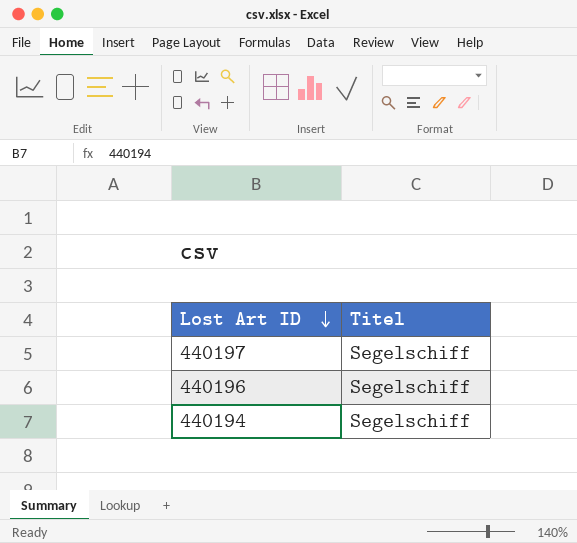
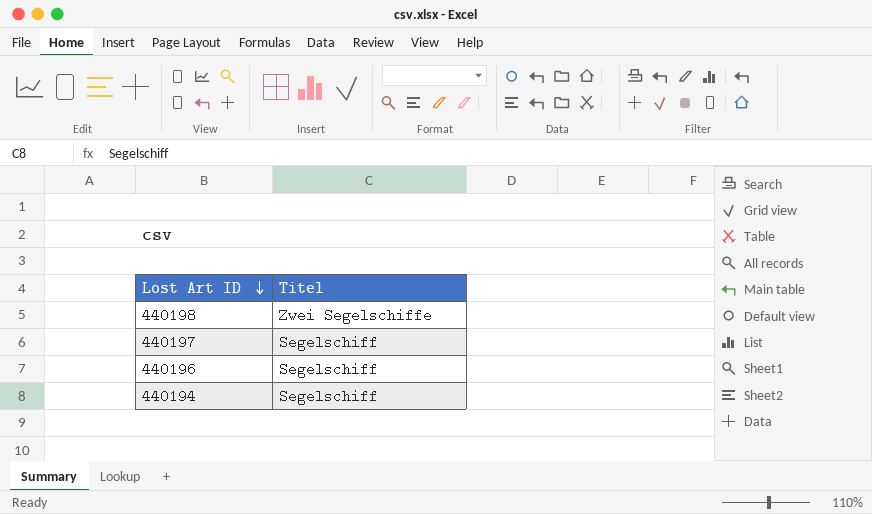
row 440198: none -> Zwei Segelschiffe

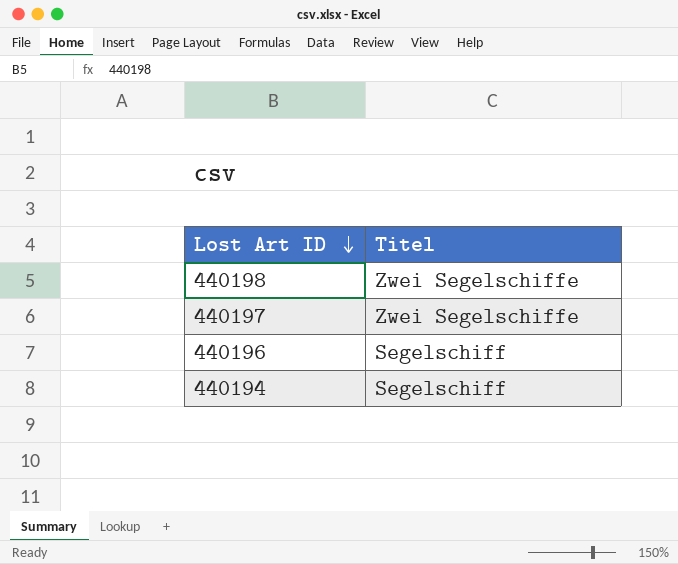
440197 | Titel: Segelschiff -> Zwei Segelschiffe

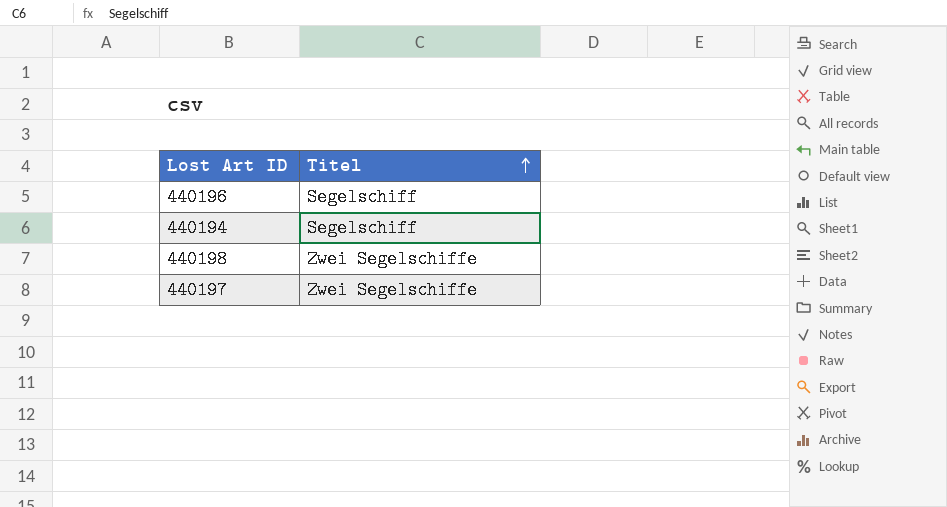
row order: Lost Art ID descending -> Titel ascending

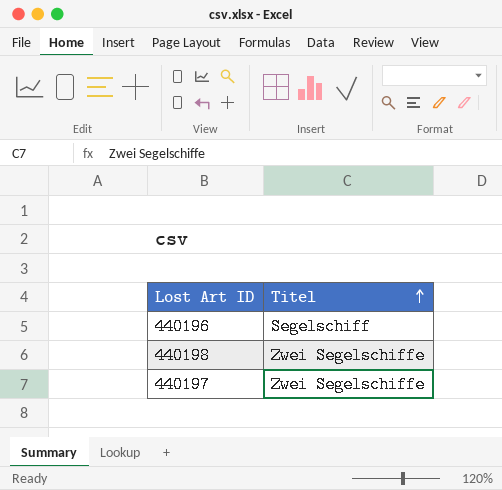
row 440194: Segelschiff -> none

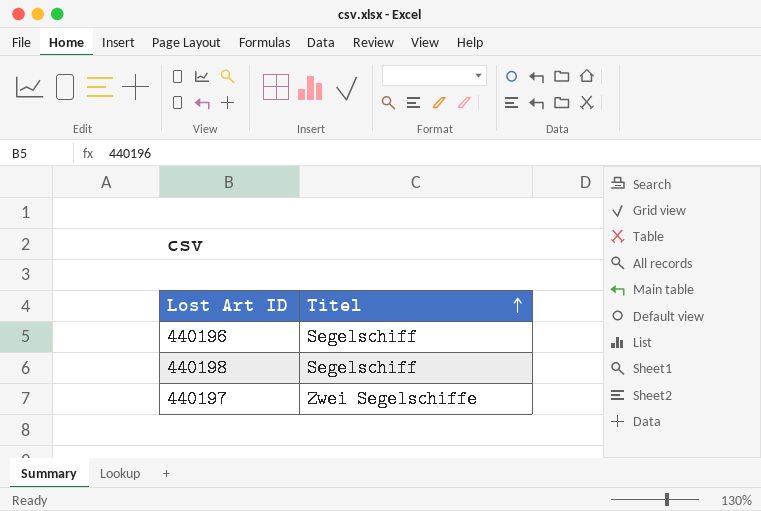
440198 | Titel: Zwei Segelschiffe -> Segelschiff

